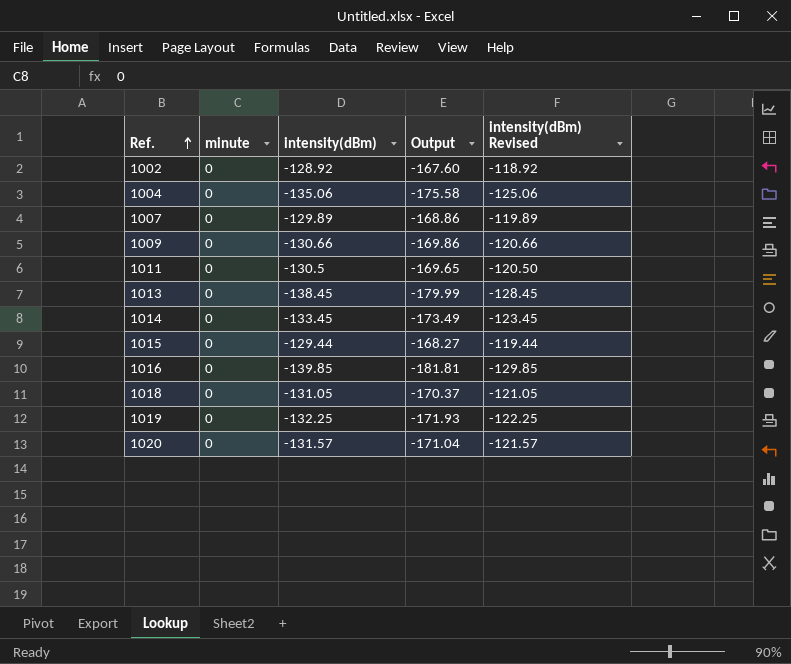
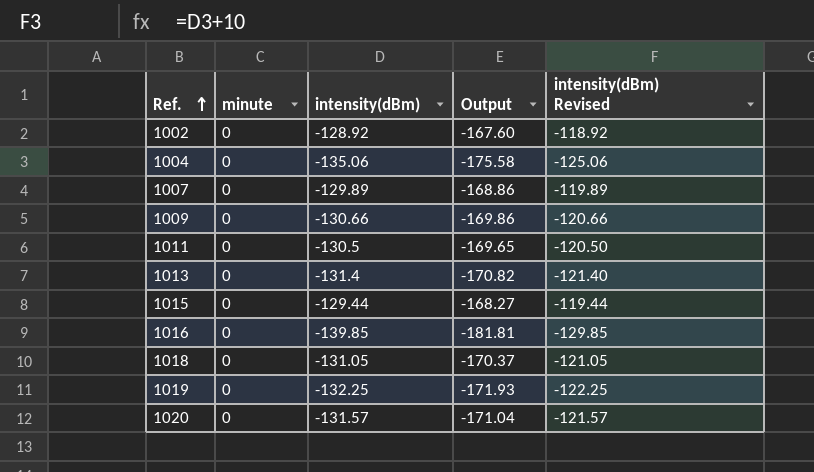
row 1014: 0 | -133.45 | -173.49 | -123.45 -> none
1013 | intensity(dBm): -138.45 -> -131.4
1013 | Output: -179.99 -> -170.82
1013 | intensity(dBm) Revised: -128.45 -> -121.40

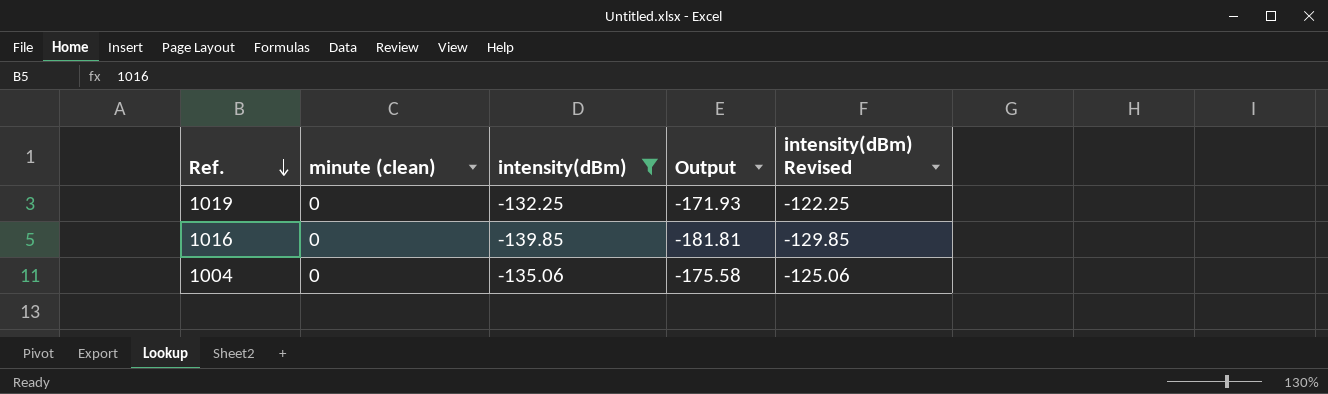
filter: none -> intensity(dBm) <= -132.25
row order: Ref. ascending -> Ref. descending
column name: minute -> minute (clean)

